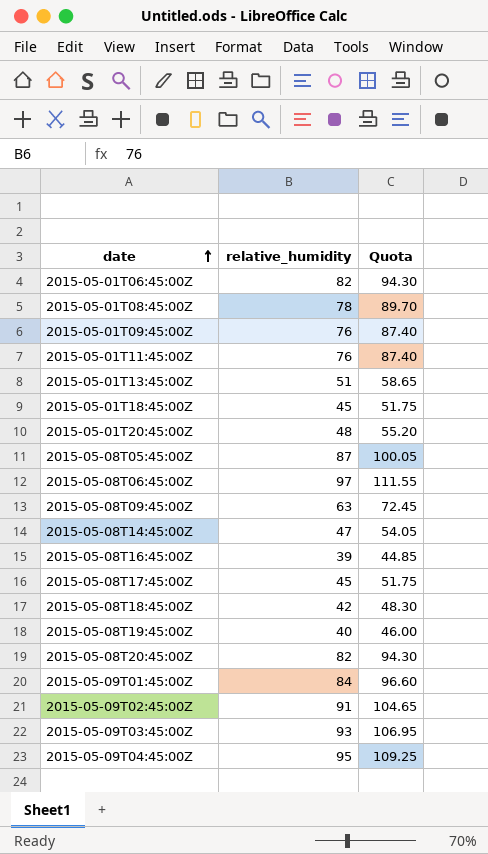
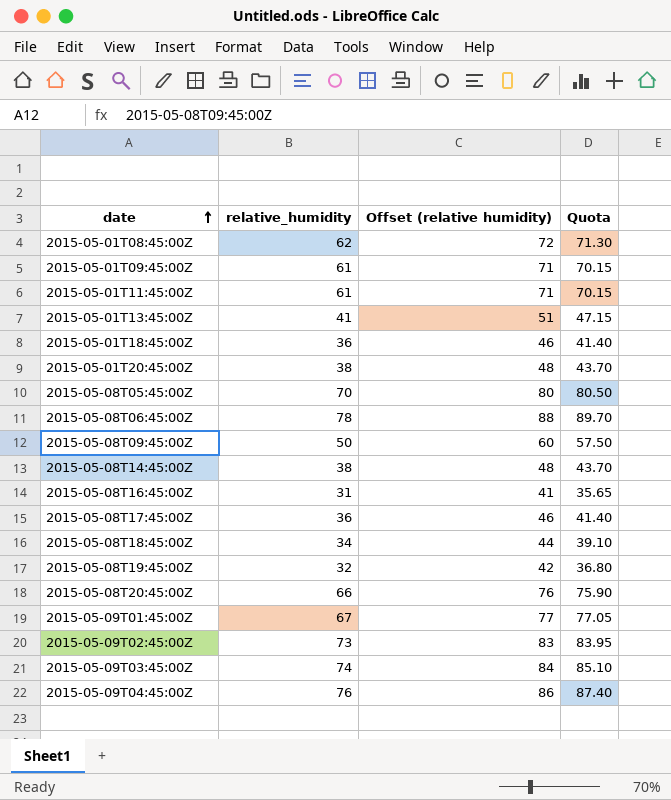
column Offset (relative humidity) | formula: none -> [relative_humidity] + 10
row 2015-05-01T06:45:00Z: 82 | 94.30 -> none
2015-05-01T08:45:00Z | relative_humidity: 78 -> 62
2015-05-01T08:45:00Z | Quota: 89.70 -> 71.30
2015-05-01T09:45:00Z | relative_humidity: 76 -> 61
2015-05-01T09:45:00Z | Quota: 87.40 -> 70.15
2015-05-01T11:45:00Z | relative_humidity: 76 -> 61
2015-05-01T11:45:00Z | Quota: 87.40 -> 70.15
2015-05-01T13:45:00Z | relative_humidity: 51 -> 41
2015-05-01T13:45:00Z | Quota: 58.65 -> 47.15
2015-05-01T18:45:00Z | relative_humidity: 45 -> 36
2015-05-01T18:45:00Z | Quota: 51.75 -> 41.40
2015-05-01T20:45:00Z | relative_humidity: 48 -> 38
2015-05-01T20:45:00Z | Quota: 55.20 -> 43.70
2015-05-08T05:45:00Z | relative_humidity: 87 -> 70
2015-05-08T05:45:00Z | Quota: 100.05 -> 80.50
2015-05-08T06:45:00Z | relative_humidity: 97 -> 78
2015-05-08T06:45:00Z | Quota: 111.55 -> 89.70
2015-05-08T09:45:00Z | relative_humidity: 63 -> 50
2015-05-08T09:45:00Z | Quota: 72.45 -> 57.50
2015-05-08T14:45:00Z | relative_humidity: 47 -> 38
2015-05-08T14:45:00Z | Quota: 54.05 -> 43.70
2015-05-08T16:45:00Z | relative_humidity: 39 -> 31
2015-05-08T16:45:00Z | Quota: 44.85 -> 35.65
2015-05-08T17:45:00Z | relative_humidity: 45 -> 36
2015-05-08T17:45:00Z | Quota: 51.75 -> 41.40
2015-05-08T18:45:00Z | relative_humidity: 42 -> 34
2015-05-08T18:45:00Z | Quota: 48.30 -> 39.10
2015-05-08T19:45:00Z | relative_humidity: 40 -> 32
2015-05-08T19:45:00Z | Quota: 46.00 -> 36.80
2015-05-08T20:45:00Z | relative_humidity: 82 -> 66
2015-05-08T20:45:00Z | Quota: 94.30 -> 75.90
2015-05-09T01:45:00Z | relative_humidity: 84 -> 67
2015-05-09T01:45:00Z | Quota: 96.60 -> 77.05
2015-05-09T02:45:00Z | relative_humidity: 91 -> 73
2015-05-09T02:45:00Z | Quota: 104.65 -> 83.95
2015-05-09T03:45:00Z | relative_humidity: 93 -> 74
2015-05-09T03:45:00Z | Quota: 106.95 -> 85.10
2015-05-09T04:45:00Z | relative_humidity: 95 -> 76
2015-05-09T04:45:00Z | Quota: 109.25 -> 87.40

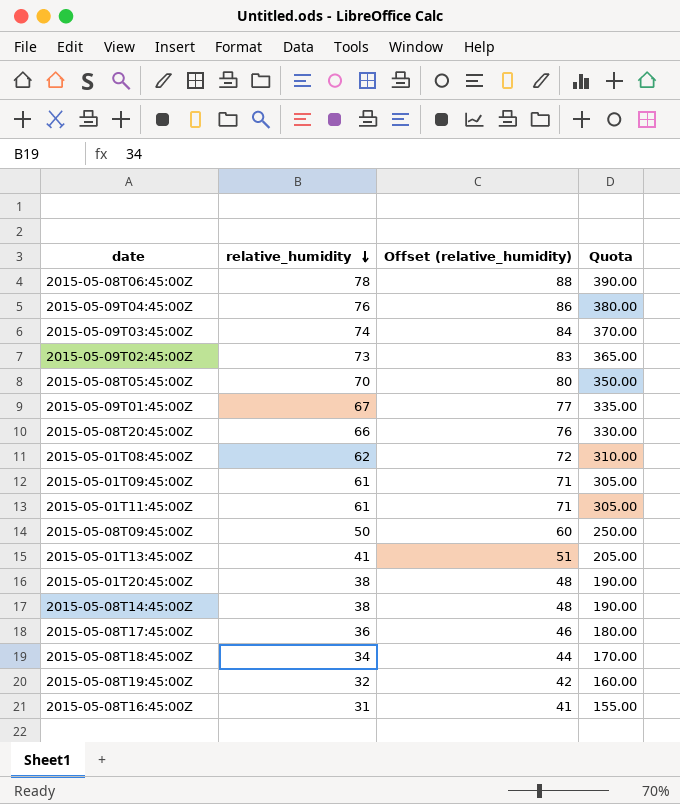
row order: date ascending -> relative_humidity descending
column name: Offset (relative humidity) -> Offset (relative_humidity)
column Quota | formula: [relative_humidity] * 1.15 -> [relative_humidity] * 5
row 2015-05-01T18:45:00Z: 36 | 46 | 41.40 -> none

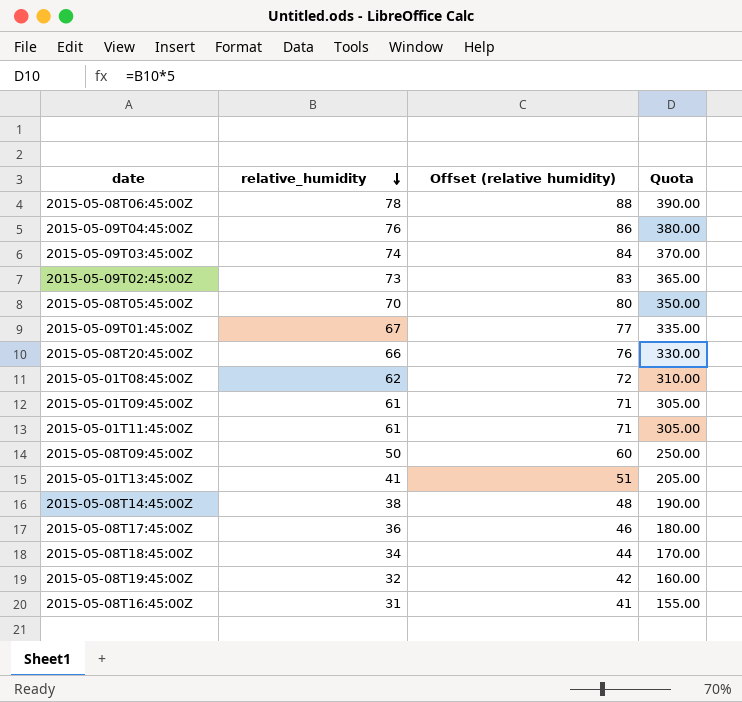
column name: Offset (relative_humidity) -> Offset (relative humidity)
row 2015-05-01T20:45:00Z: 38 | 48 | 190.00 -> none

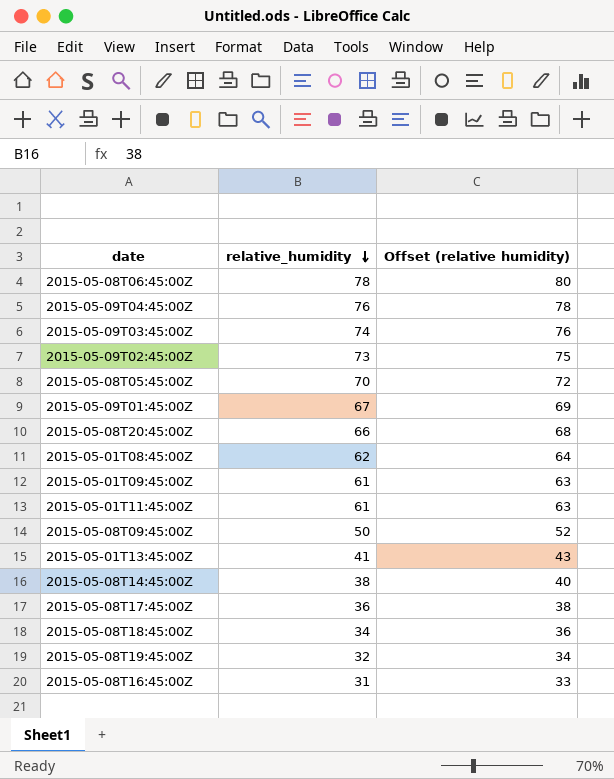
column Quota | formula: [relative_humidity] * 5 -> none
column Offset (relative humidity) | formula: [relative_humidity] + 10 -> [relative_humidity] + 2

